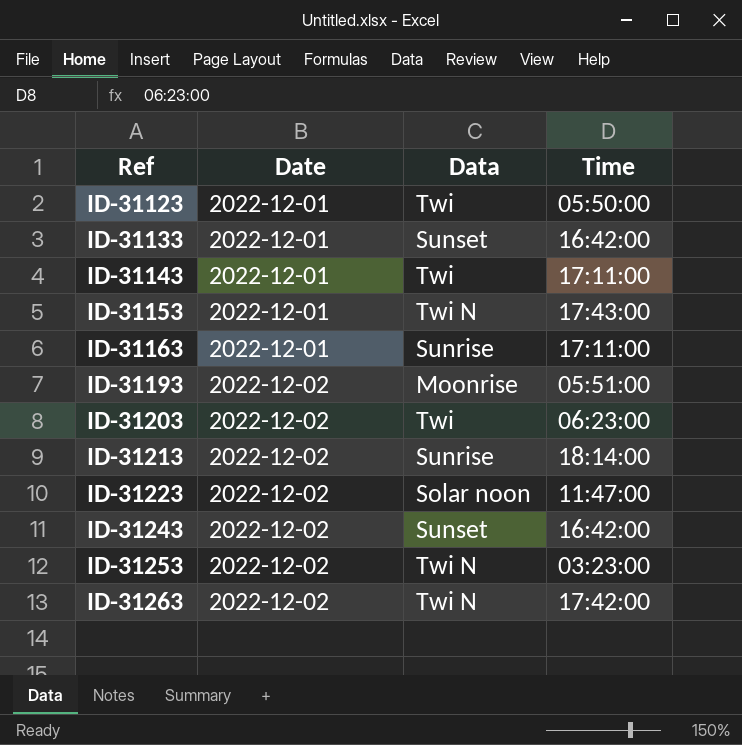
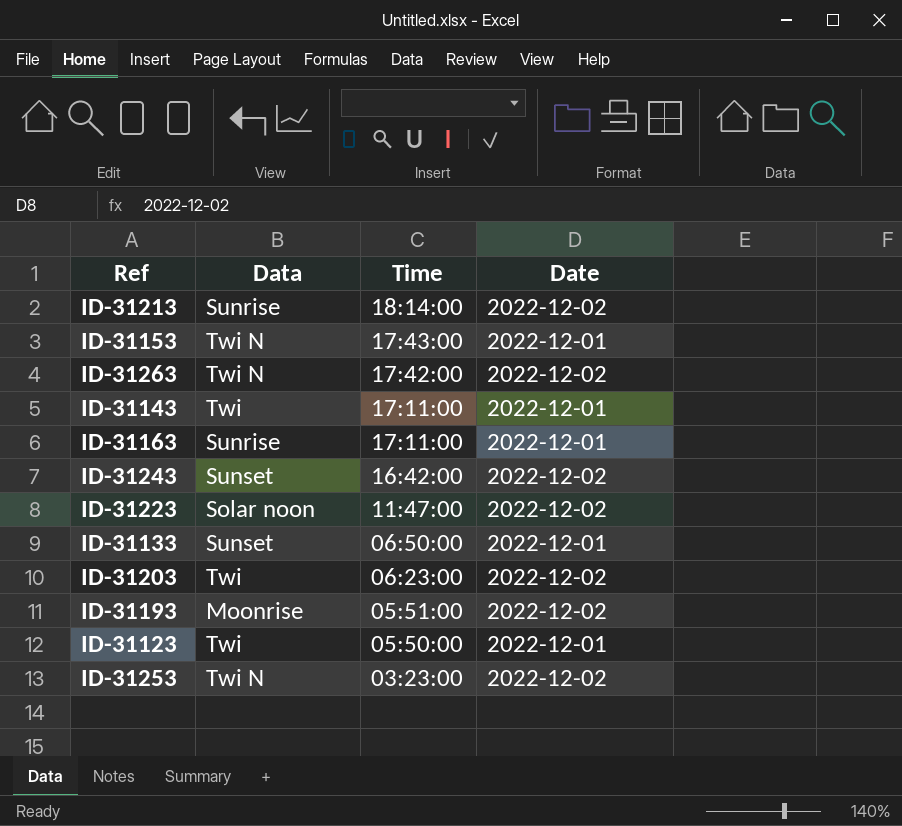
row order: Ref ascending -> Time descending
column Date | position: 2 -> 4
ID-31133 | Time: 16:42:00 -> 06:50:00

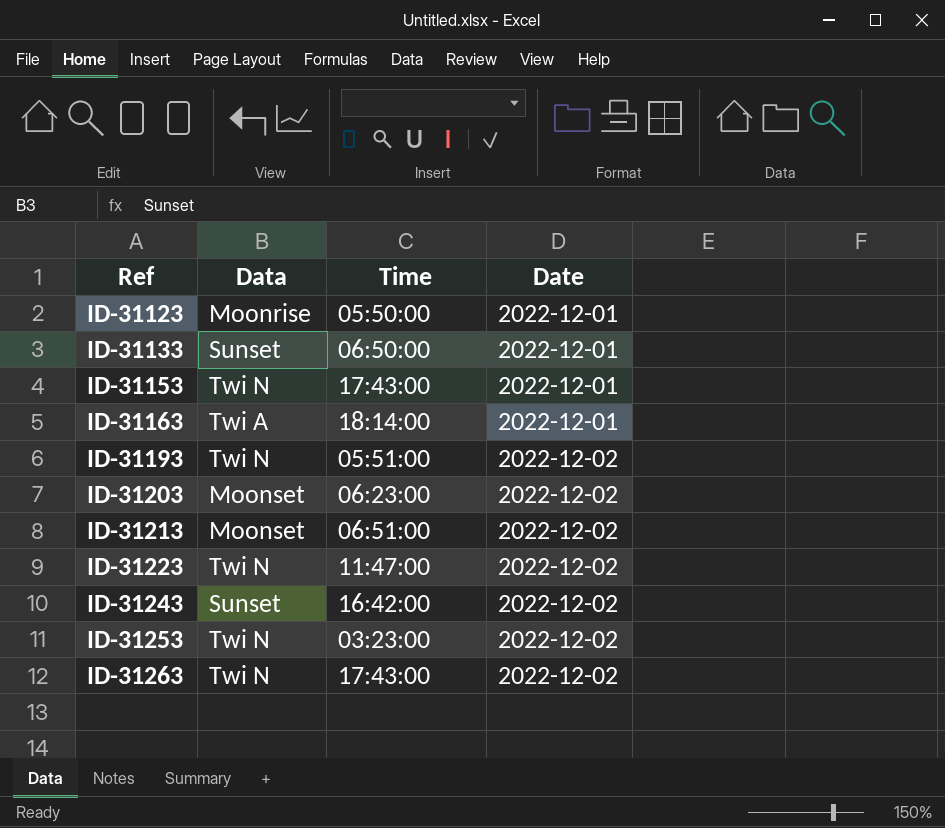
row order: Time descending -> Ref ascending
row ID-31143: Twi | 17:11:00 | 2022-12-01 -> none
ID-31123 | Data: Twi -> Moonrise
ID-31163 | Data: Sunrise -> Twi A
ID-31163 | Time: 17:11:00 -> 18:14:00
ID-31193 | Data: Moonrise -> Twi N
ID-31203 | Data: Twi -> Moonset
ID-31213 | Data: Sunrise -> Moonset
ID-31213 | Time: 18:14:00 -> 06:51:00
ID-31223 | Data: Solar noon -> Twi N
ID-31263 | Time: 17:42:00 -> 17:43:00

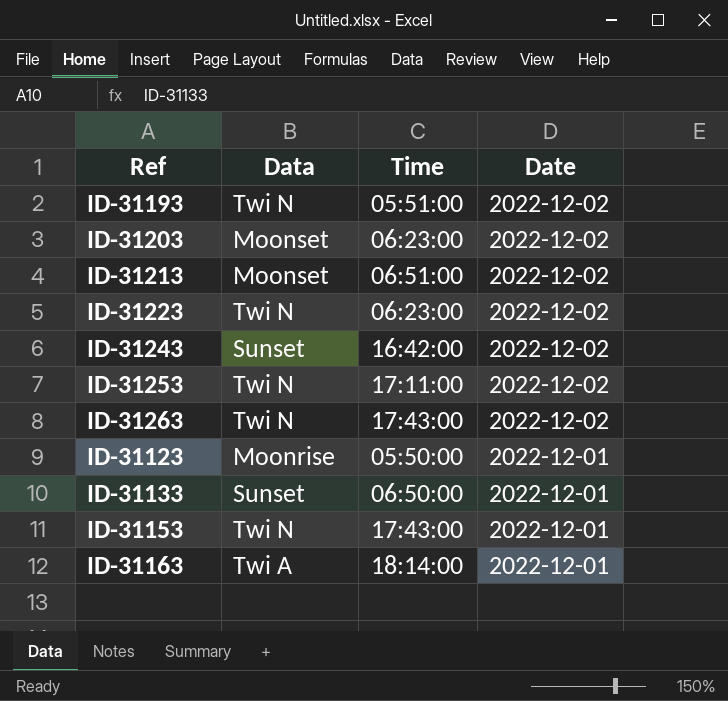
row order: Ref ascending -> Date descending
ID-31223 | Time: 11:47:00 -> 06:23:00
ID-31253 | Time: 03:23:00 -> 17:11:00

